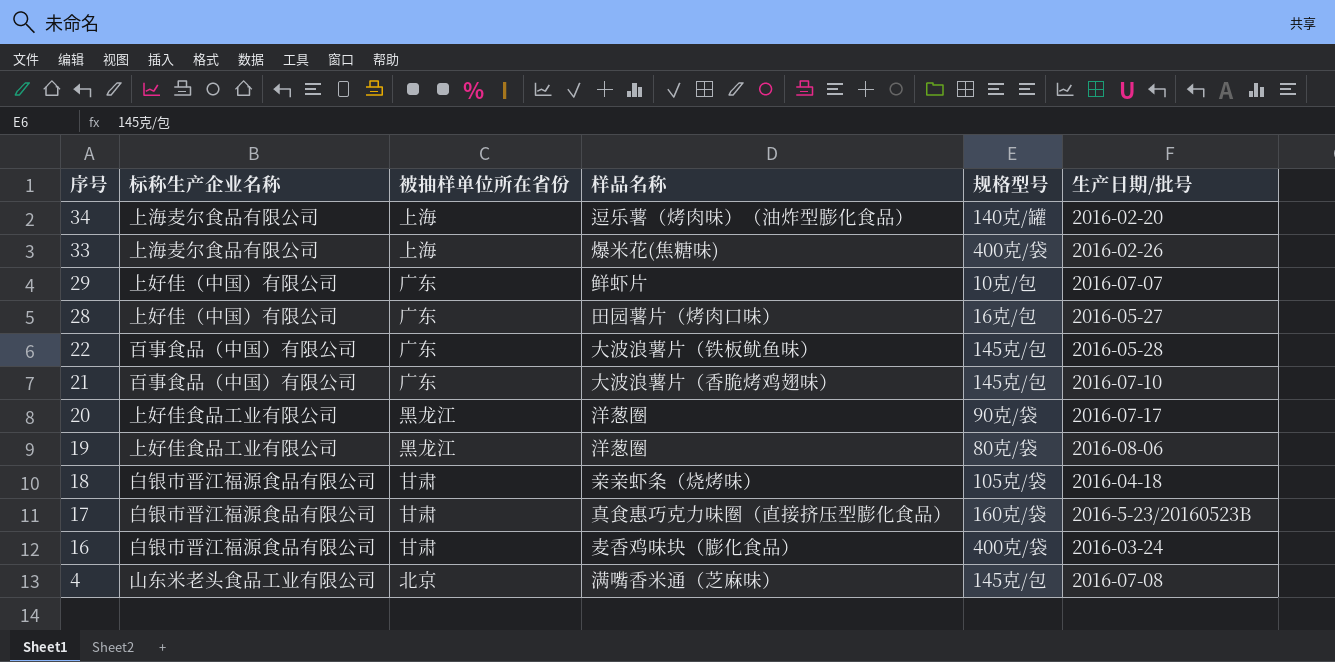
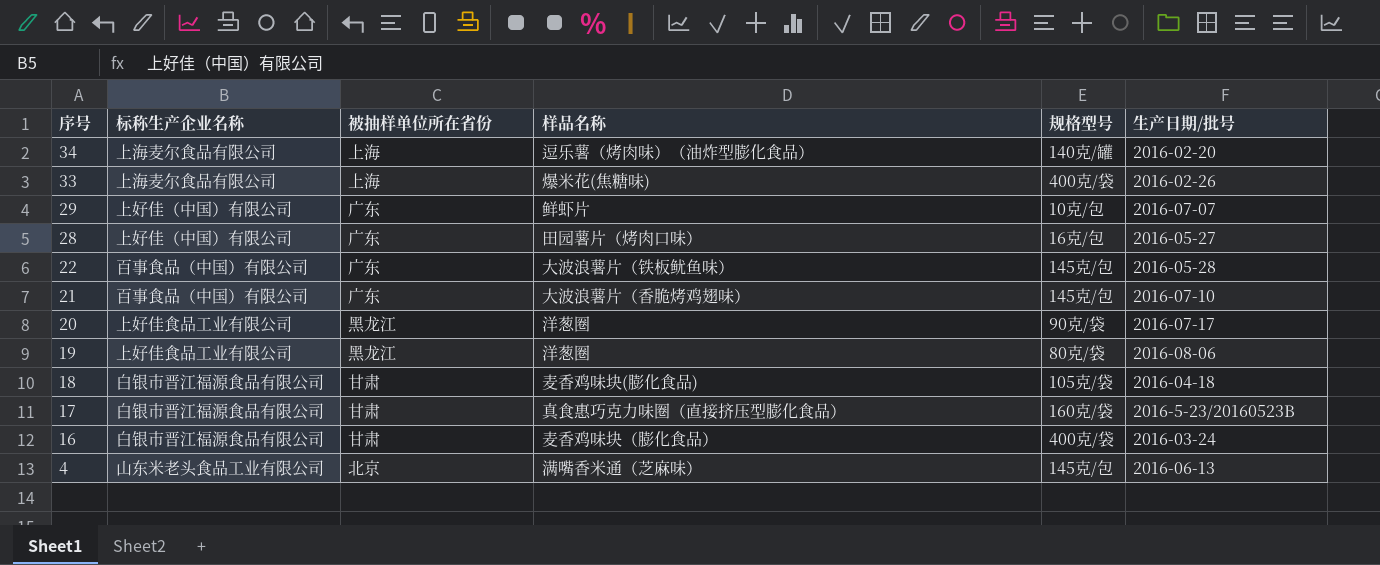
18 | 样品名称: 亲亲虾条（烧烤味） -> 麦香鸡味块(膨化食品)
4 | 生产日期/批号: 2016-07-08 -> 2016-06-13

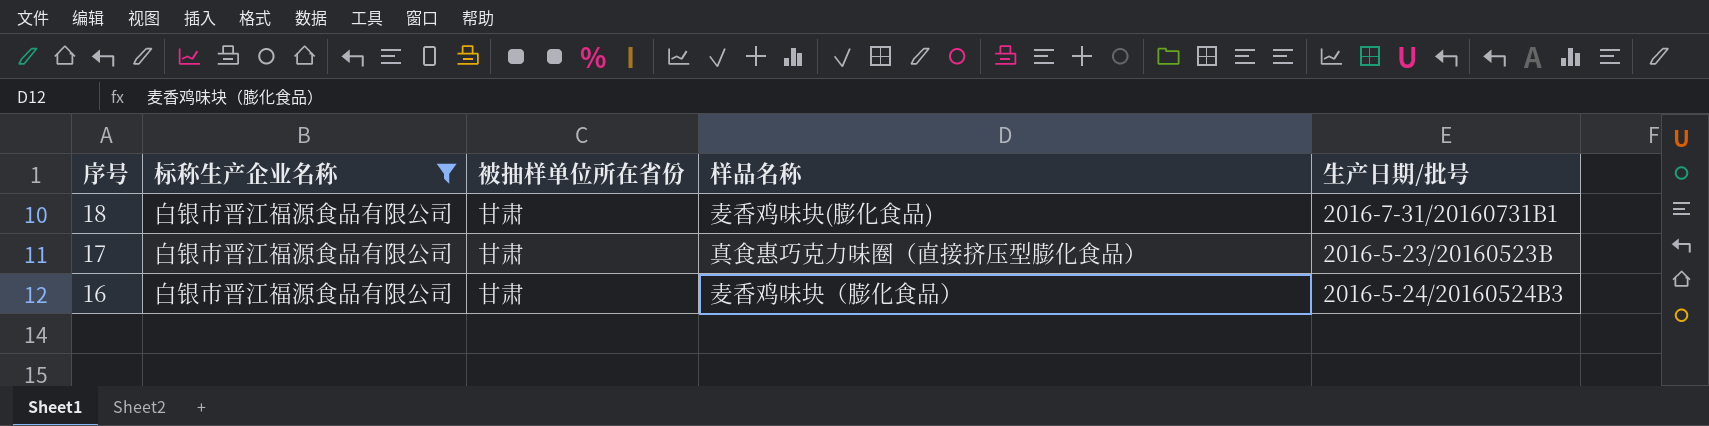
filter: none -> 标称生产企业名称 = 白银市晋江福源食品有限公司
column 规格型号 | position: 5 -> none
18 | 生产日期/批号: 2016-04-18 -> 2016-7-31/20160731B1
16 | 生产日期/批号: 2016-03-24 -> 2016-5-24/20160524B3

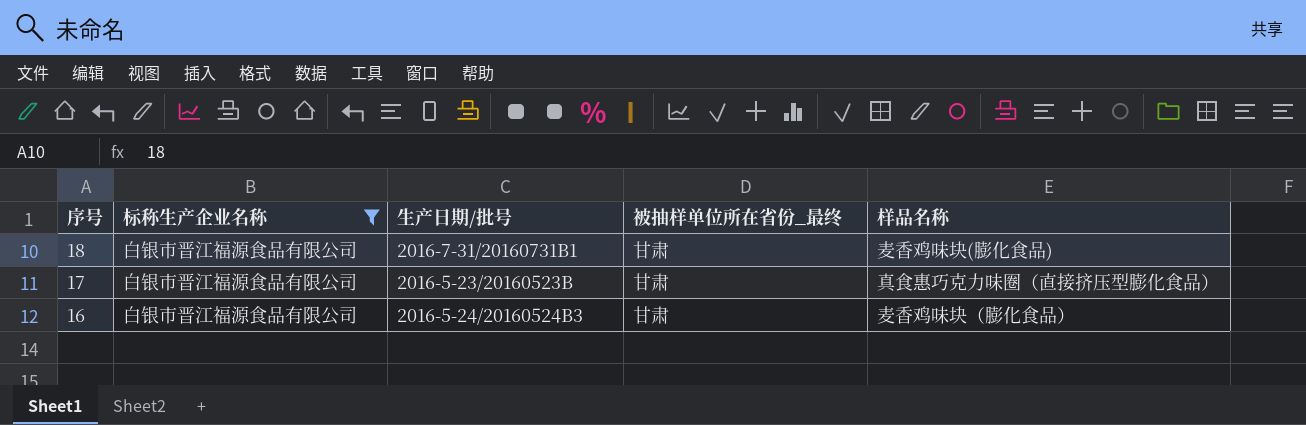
column 生产日期/批号 | position: 5 -> 3
column name: 被抽样单位所在省份 -> 被抽样单位所在省份_最终

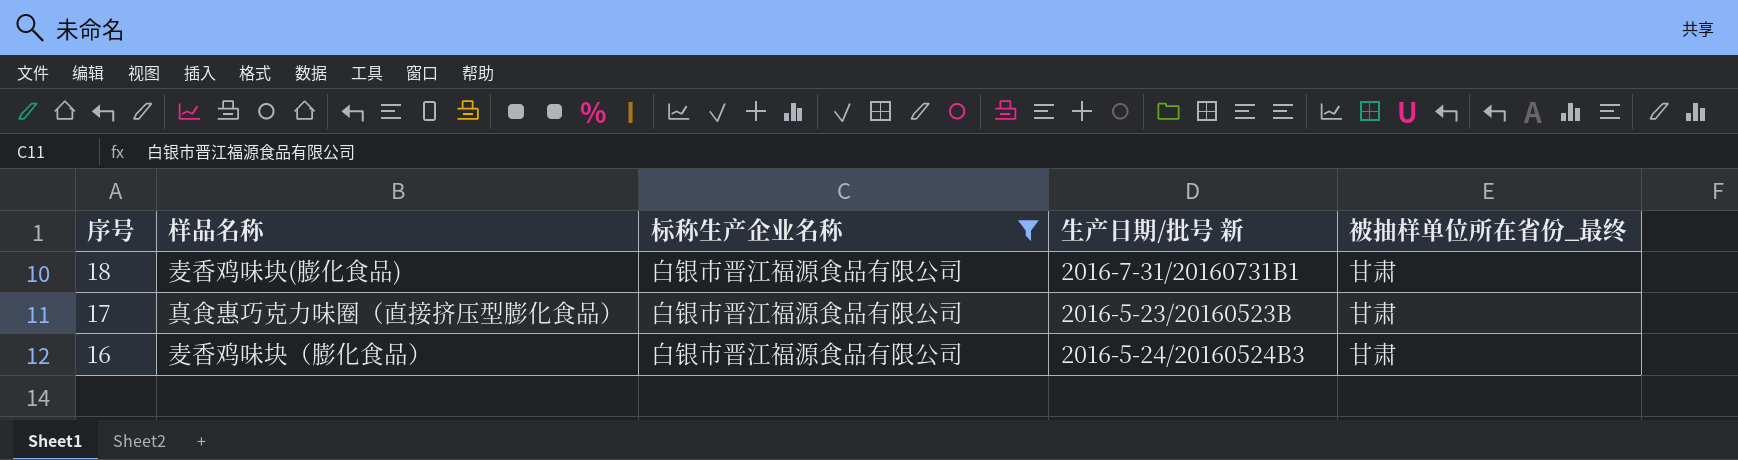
column 样品名称 | position: 5 -> 2
column name: 生产日期/批号 -> 生产日期/批号 新

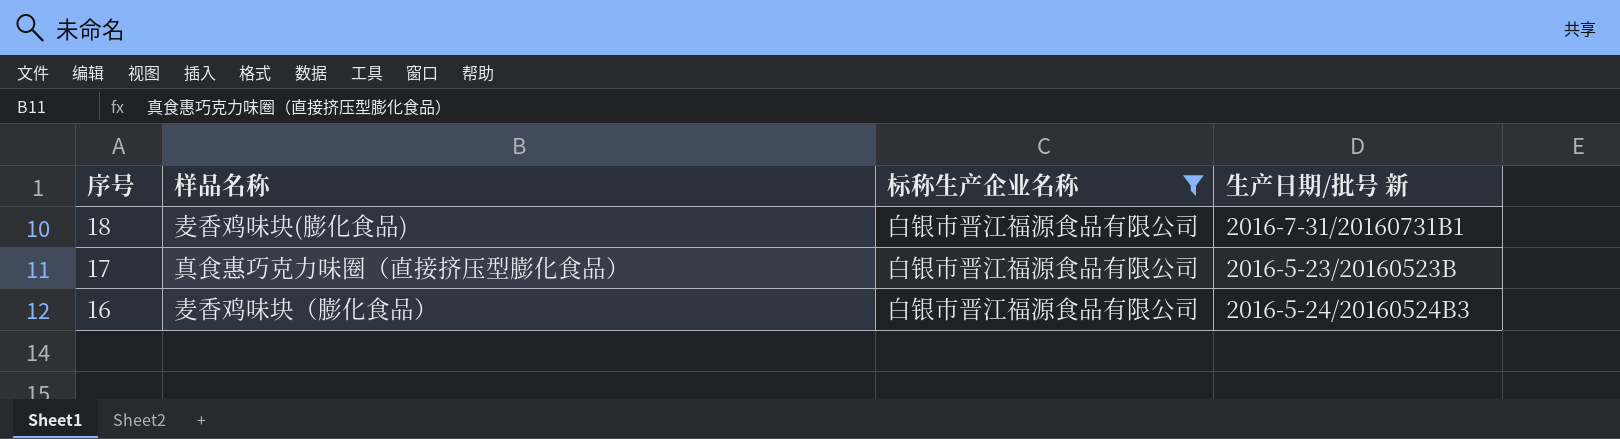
column 被抽样单位所在省份_最终 | position: 5 -> none

